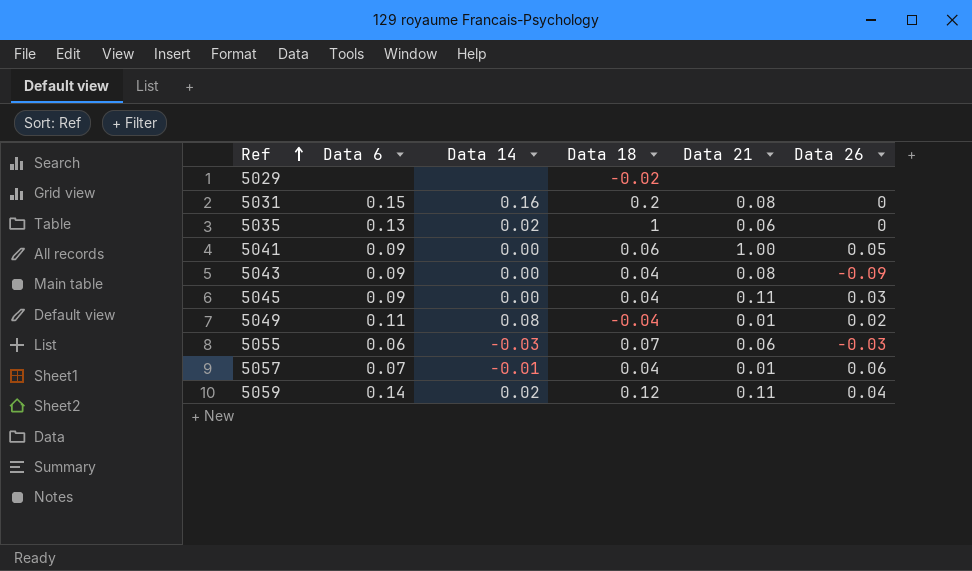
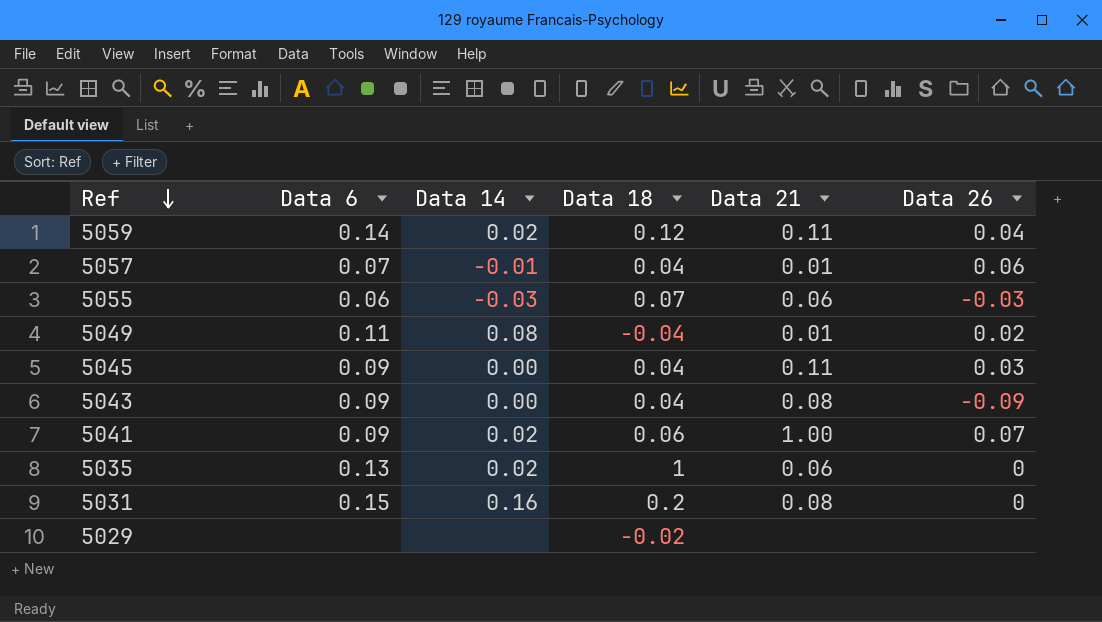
row order: Ref ascending -> Ref descending
5041 | Data 14: 0.00 -> 0.02
5041 | Data 26: 0.05 -> 0.07

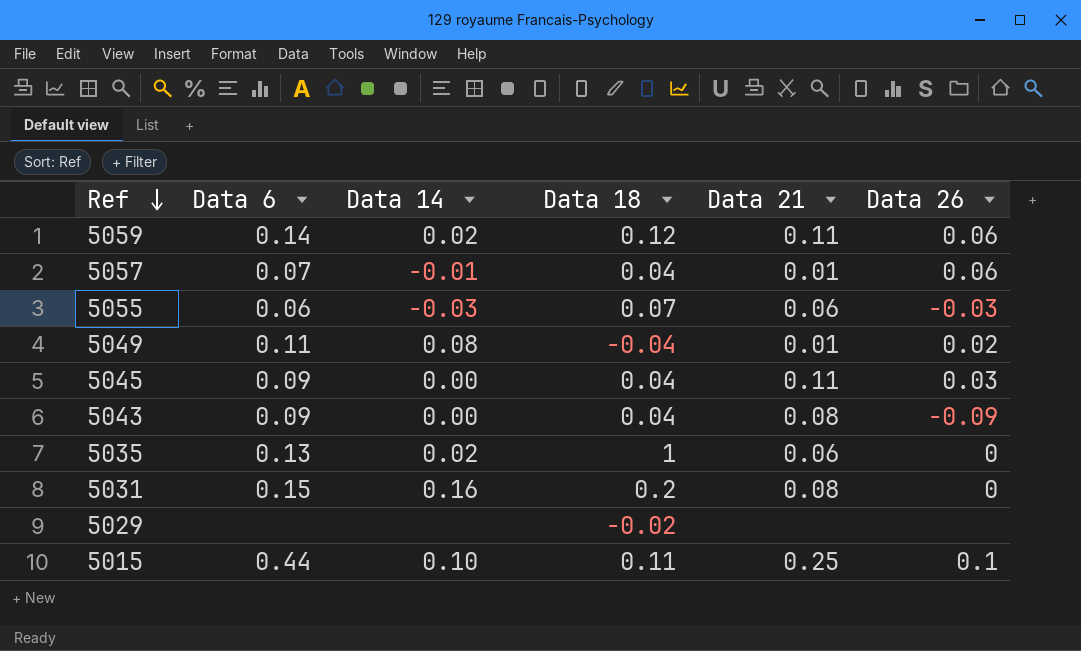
row 5041: 0.09 | 0.02 | 0.06 | 1.00 | 0.07 -> none
5059 | Data 26: 0.04 -> 0.06
row 5015: none -> 0.44 | 0.10 | 0.11 | 0.25 | 0.1

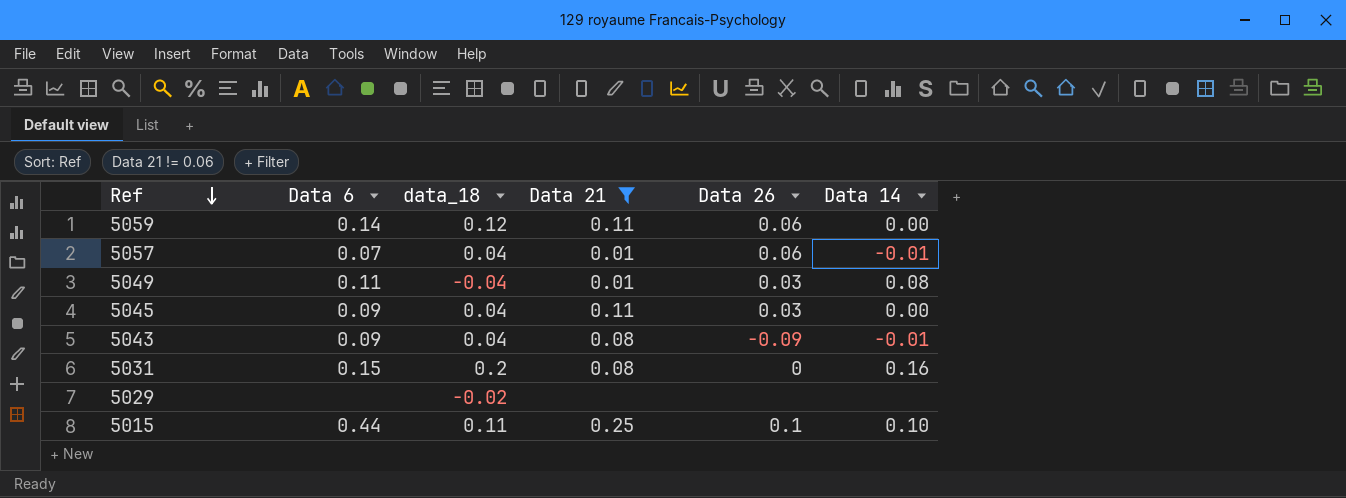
filter: none -> Data 21 != 0.06
column name: Data 18 -> data_18
column Data 14 | position: 3 -> 6
5059 | Data 14: 0.02 -> 0.00
5049 | Data 26: 0.02 -> 0.03
5043 | Data 14: 0.00 -> -0.01

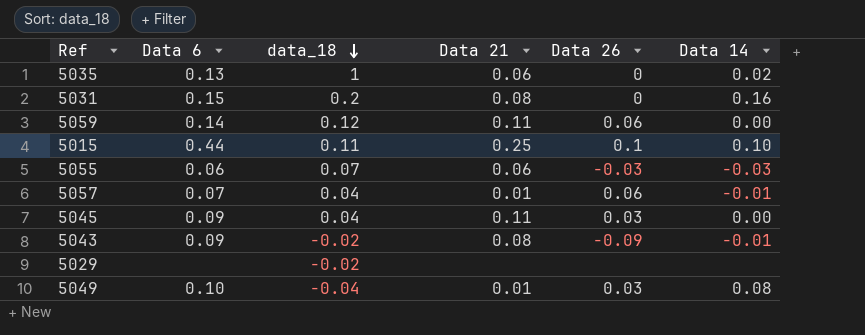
filter: Data 21 != 0.06 -> none
row order: Ref descending -> data_18 descending
5043 | data_18: 0.04 -> -0.02
5049 | Data 6: 0.11 -> 0.10

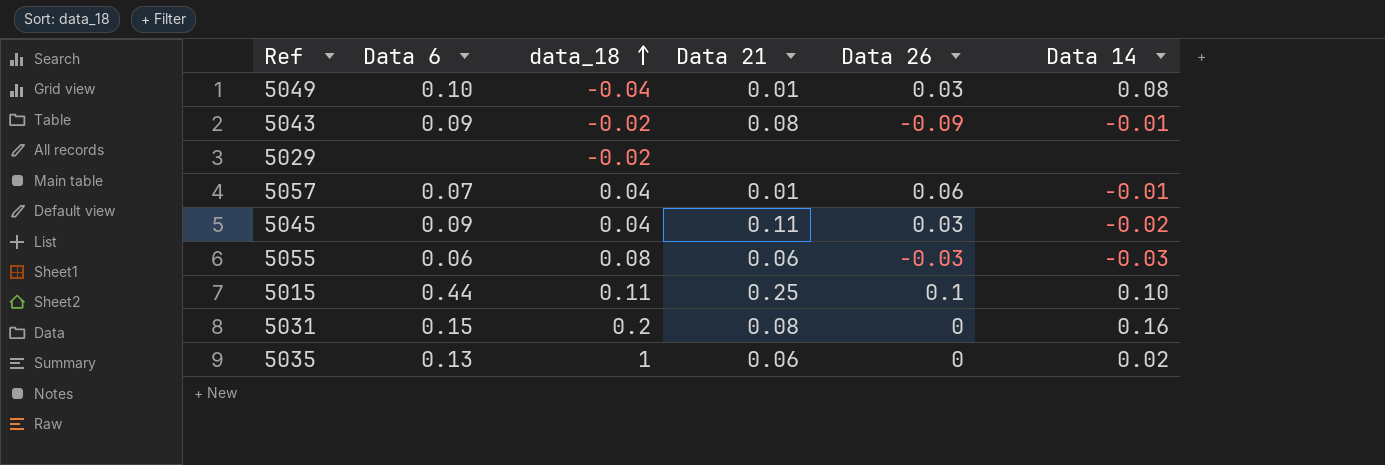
row order: data_18 descending -> data_18 ascending
row 5059: 0.14 | 0.12 | 0.11 | 0.06 | 0.00 -> none
5045 | Data 14: 0.00 -> -0.02
5055 | data_18: 0.07 -> 0.08

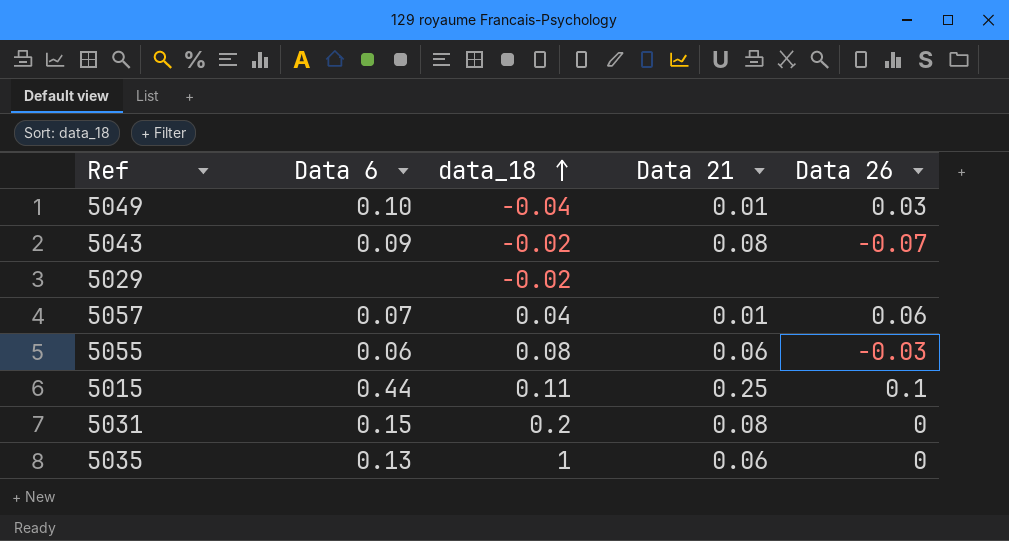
column Data 14 | position: 6 -> none
row 5045: 0.09 | 0.04 | 0.11 | 0.03 | -0.02 -> none
5043 | Data 26: -0.09 -> -0.07

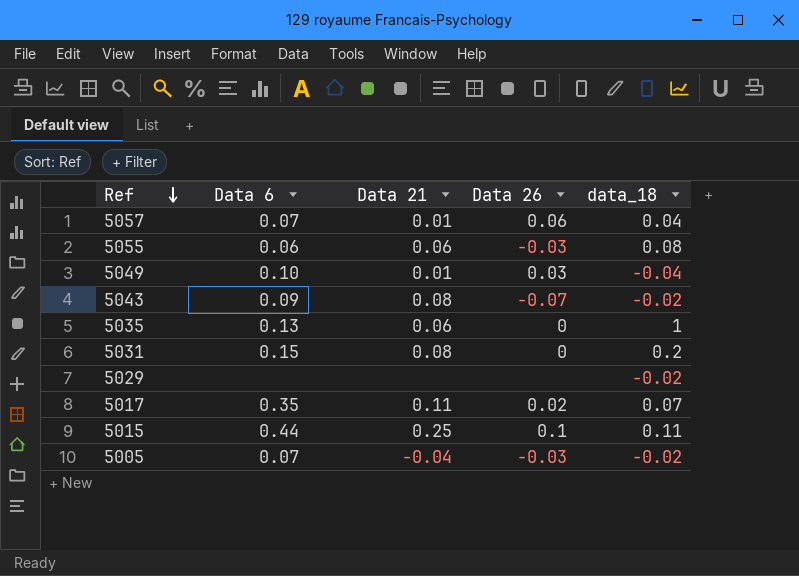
row order: data_18 ascending -> Ref descending
column data_18 | position: 3 -> 5
row 5017: none -> 0.35 | 0.11 | 0.02 | 0.07
row 5005: none -> 0.07 | -0.04 | -0.03 | -0.02

